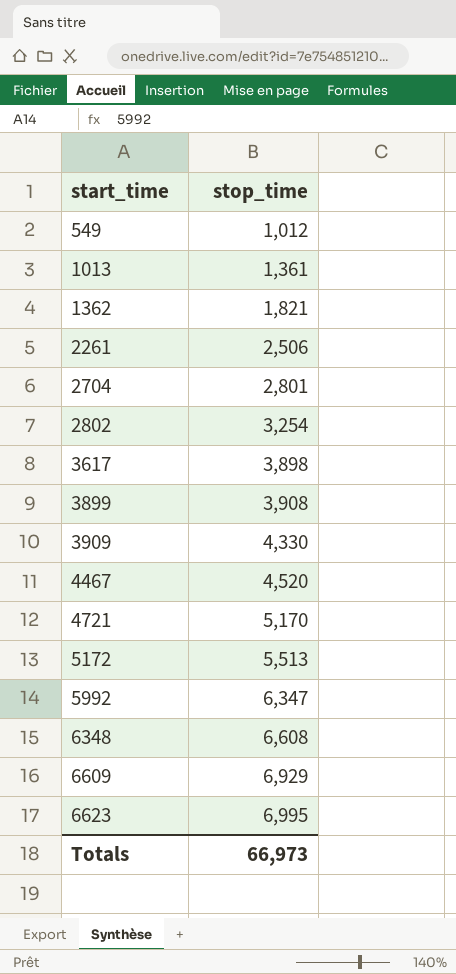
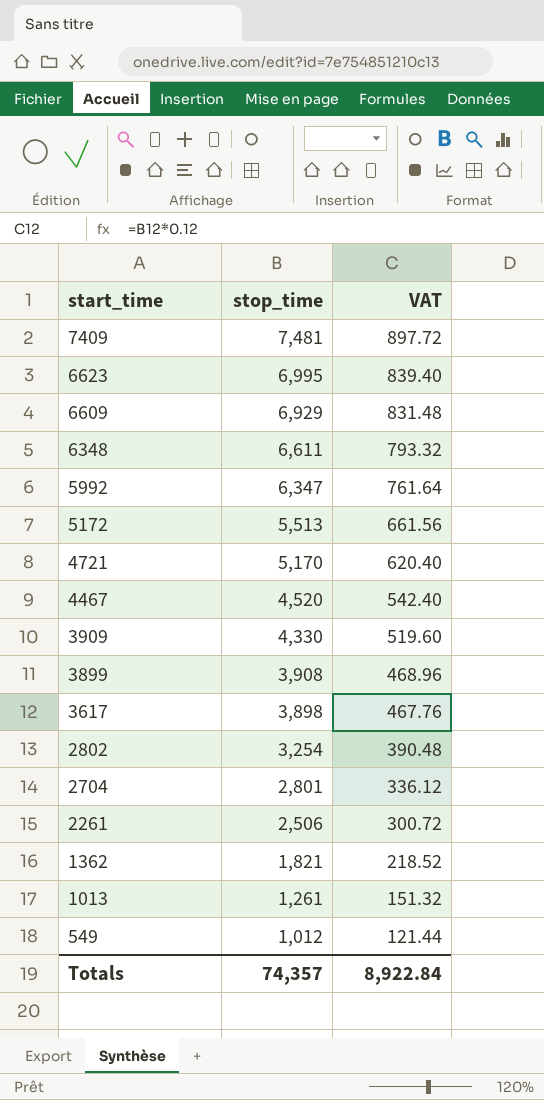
row order: start_time ascending -> start_time descending
column VAT | formula: none -> [stop_time] * 0.12
row 7409: none -> 7,481 | 897.72
6348 | stop_time: 6,608 -> 6,611
1013 | stop_time: 1,361 -> 1,261
Totals | stop_time: 66,973 -> 74,357

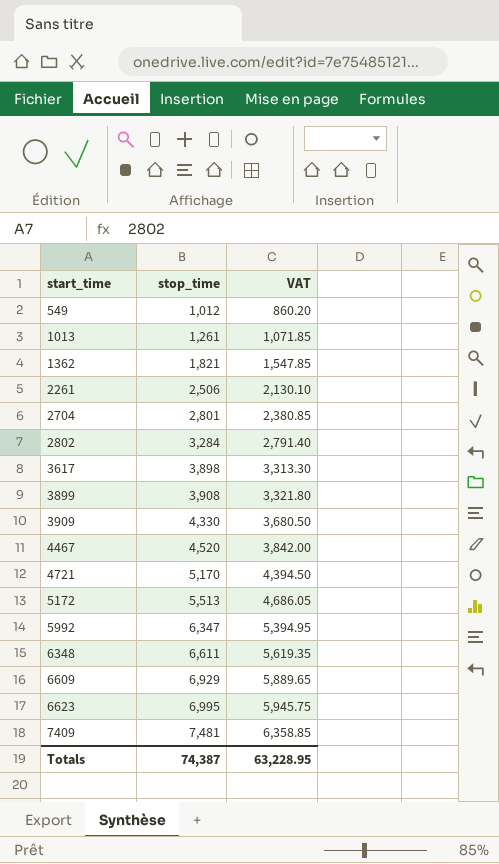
row order: start_time descending -> start_time ascending
column VAT | formula: [stop_time] * 0.12 -> [stop_time] * 0.85
2802 | stop_time: 3,254 -> 3,284
Totals | stop_time: 74,357 -> 74,387
Totals | VAT: 8,922.84 -> 63,228.95

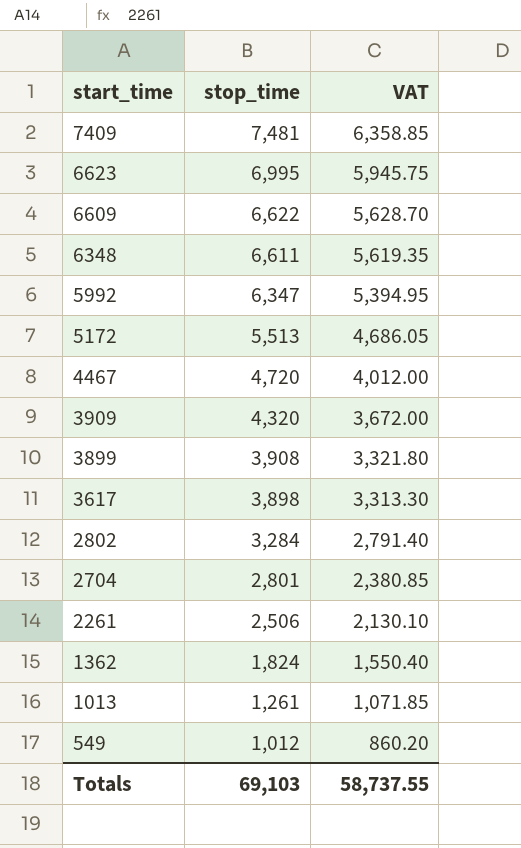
row order: start_time ascending -> start_time descending
row 4721: 5,170 | 4,394.50 -> none
6609 | stop_time: 6,929 -> 6,622
6609 | VAT: 5,889.65 -> 5,628.70
4467 | stop_time: 4,520 -> 4,720
4467 | VAT: 3,842.00 -> 4,012.00
3909 | stop_time: 4,330 -> 4,320
3909 | VAT: 3,680.50 -> 3,672.00
1362 | stop_time: 1,821 -> 1,824
1362 | VAT: 1,547.85 -> 1,550.40
Totals | stop_time: 74,387 -> 69,103
Totals | VAT: 63,228.95 -> 58,737.55

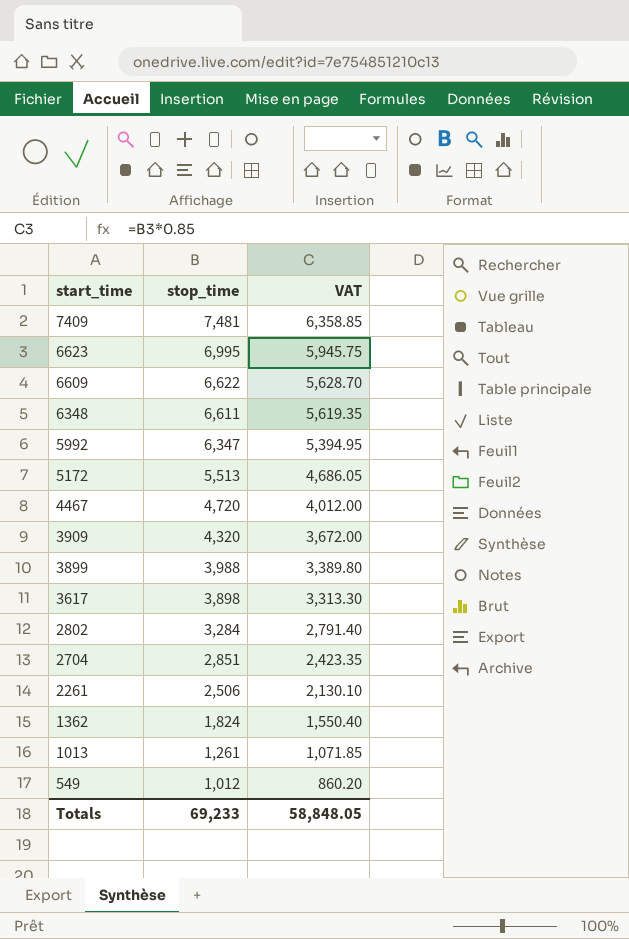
3899 | stop_time: 3,908 -> 3,988
3899 | VAT: 3,321.80 -> 3,389.80
2704 | stop_time: 2,801 -> 2,851
2704 | VAT: 2,380.85 -> 2,423.35
Totals | stop_time: 69,103 -> 69,233
Totals | VAT: 58,737.55 -> 58,848.05

